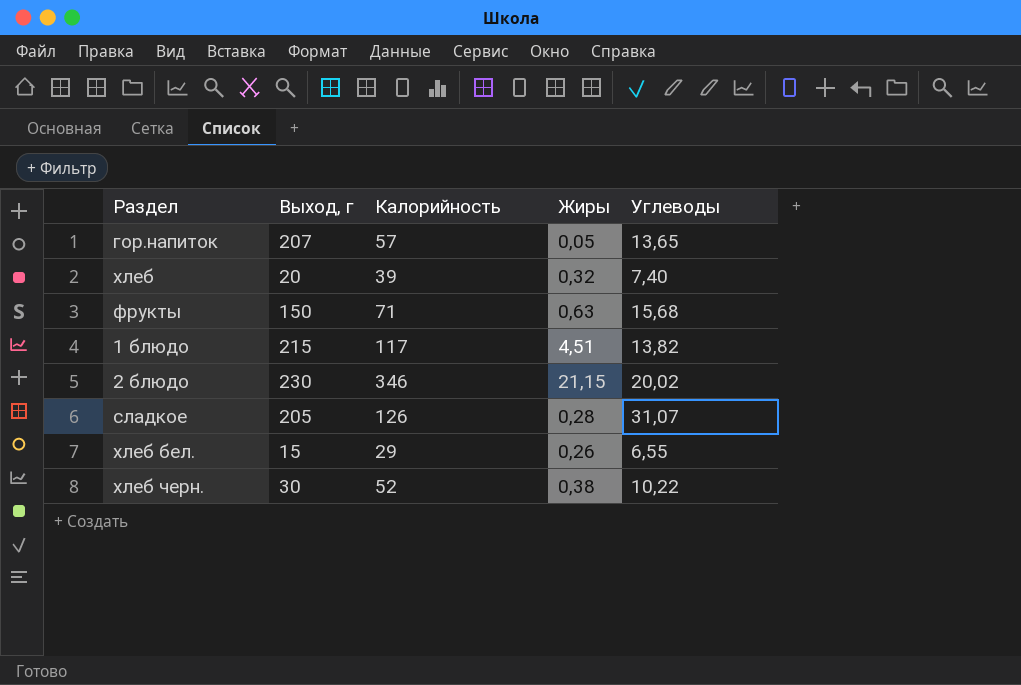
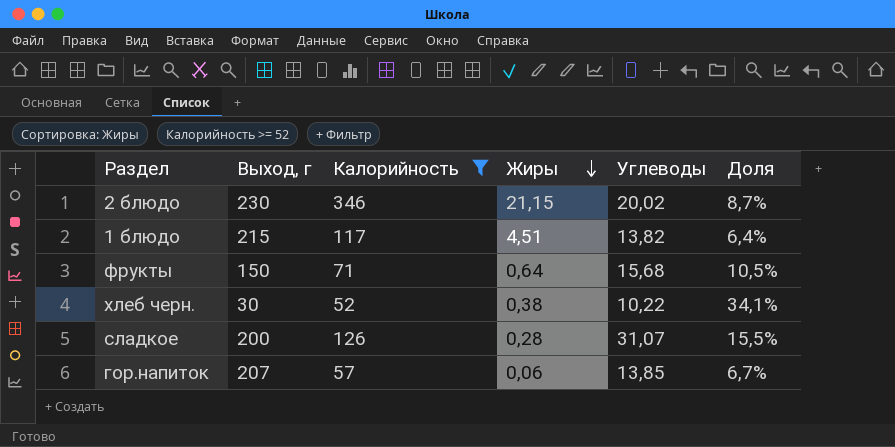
filter: none -> Калорийность >= 52
row order: none -> Жиры descending
column Доля | formula: none -> [Углеводы] / [Выход, г]
фрукты | Жиры: 0,63 -> 0,64
сладкое | Выход, г: 205 -> 200
гор.напиток | Жиры: 0,05 -> 0,06
гор.напиток | Углеводы: 13,65 -> 13,85

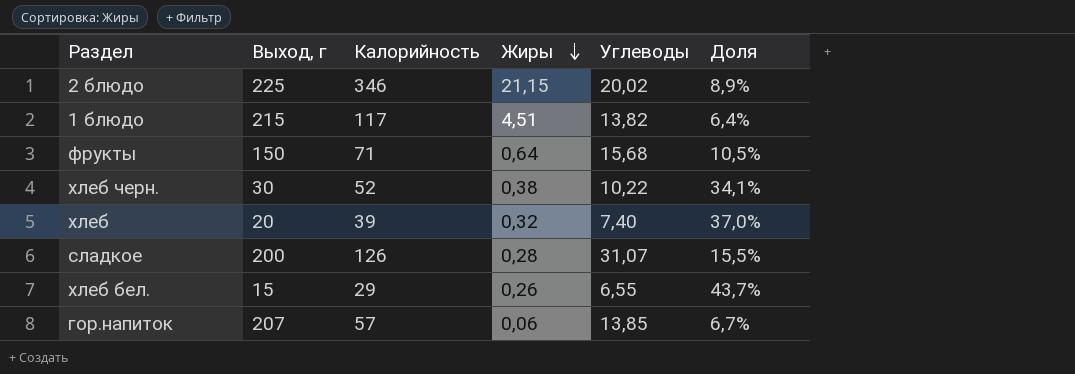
filter: Калорийность >= 52 -> none
2 блюдо | Выход, г: 230 -> 225
2 блюдо | Доля: 8,7% -> 8,9%

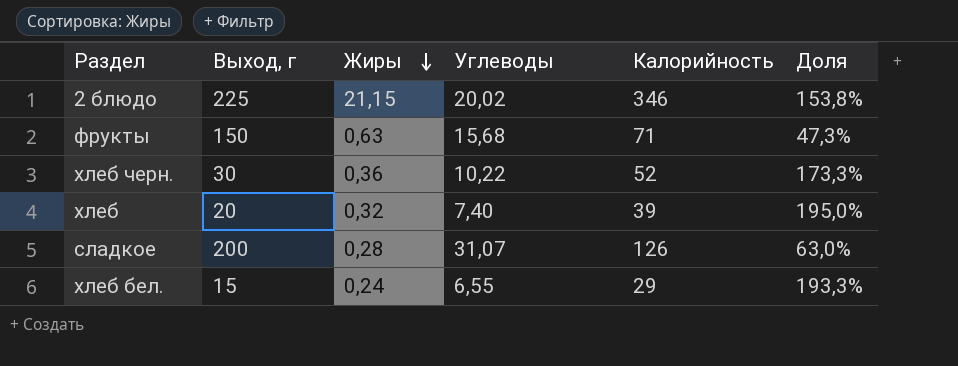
column Калорийность | position: 3 -> 5
column Доля | formula: [Углеводы] / [Выход, г] -> [Калорийность] / [Выход, г]
row 1 блюдо: 215 | 117 | 4,51 | 13,82 | 6,4% -> none
row гор.напиток: 207 | 57 | 0,06 | 13,85 | 6,7% -> none
фрукты | Жиры: 0,64 -> 0,63
хлеб черн. | Жиры: 0,38 -> 0,36
хлеб бел. | Жиры: 0,26 -> 0,24

